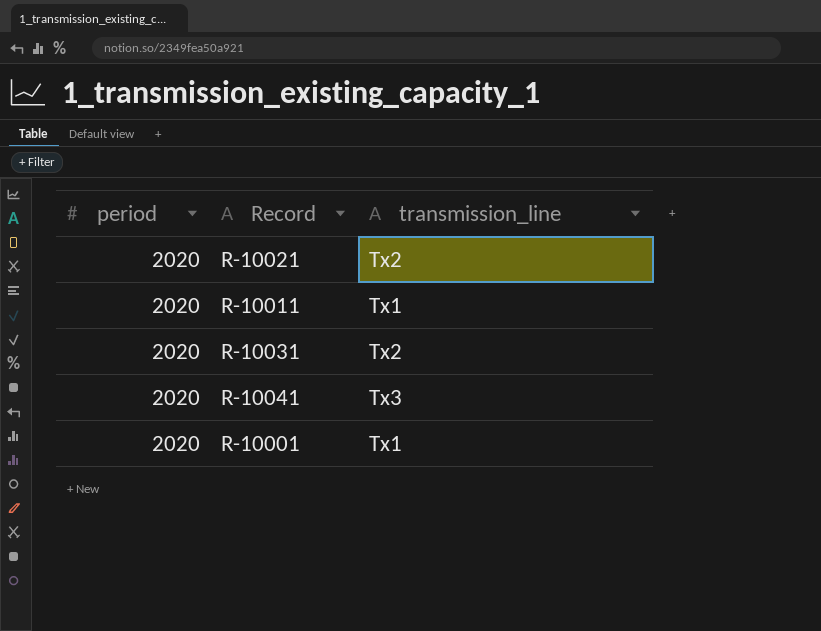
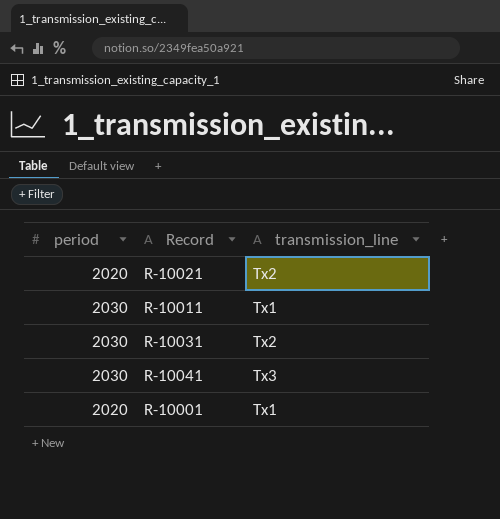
R-10011 | period: 2020 -> 2030
R-10031 | period: 2020 -> 2030
R-10041 | period: 2020 -> 2030

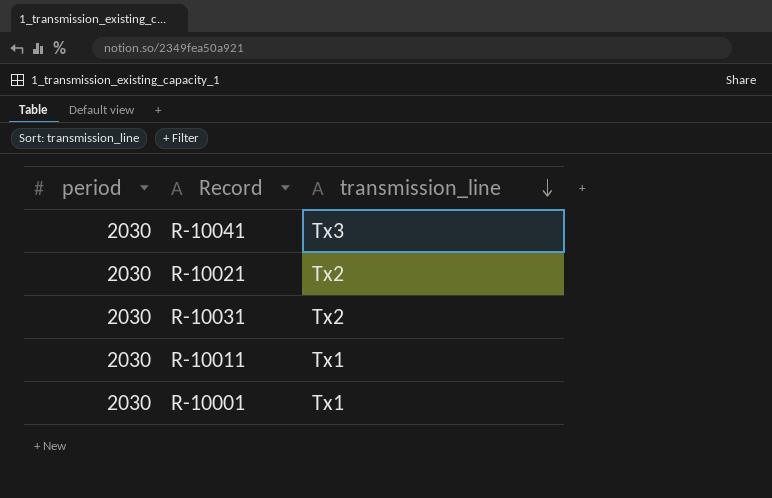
row order: none -> transmission_line descending
R-10021 | period: 2020 -> 2030
R-10001 | period: 2020 -> 2030

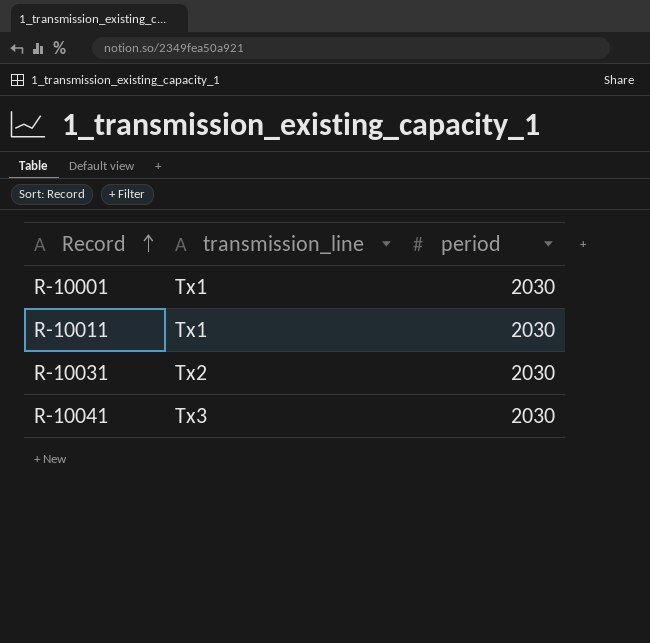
row order: transmission_line descending -> Record ascending
column period | position: 1 -> 3
row R-10021: 2030 | Tx2 -> none

